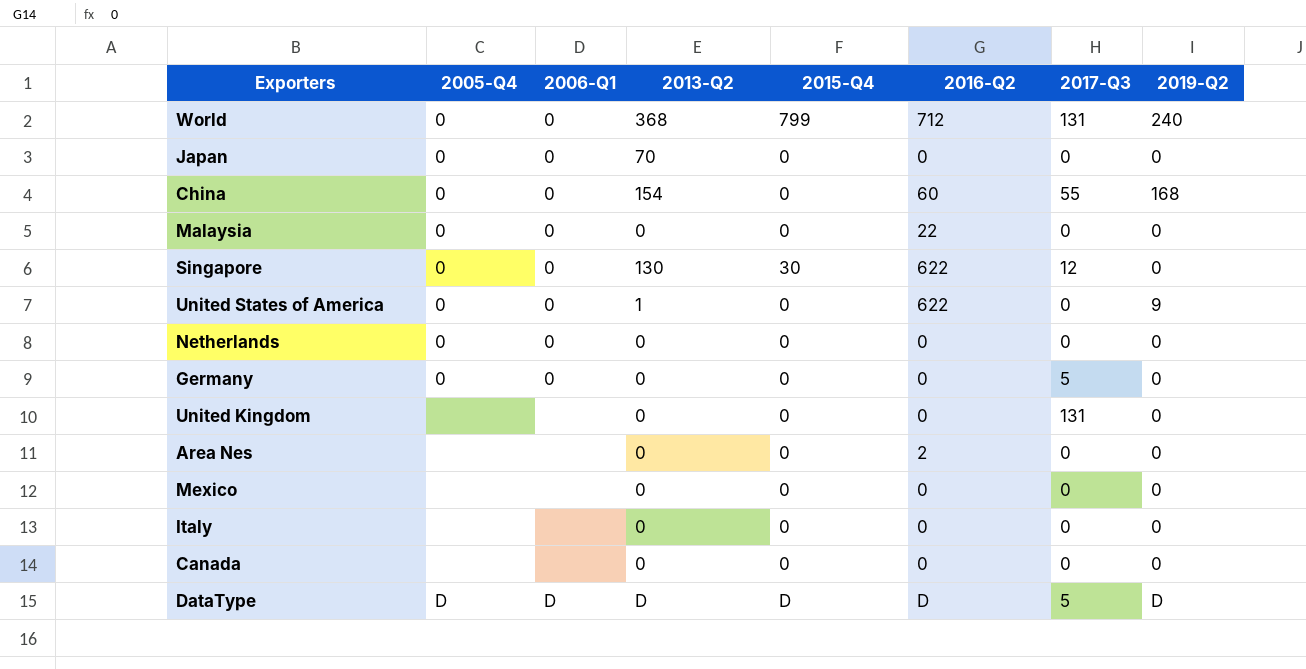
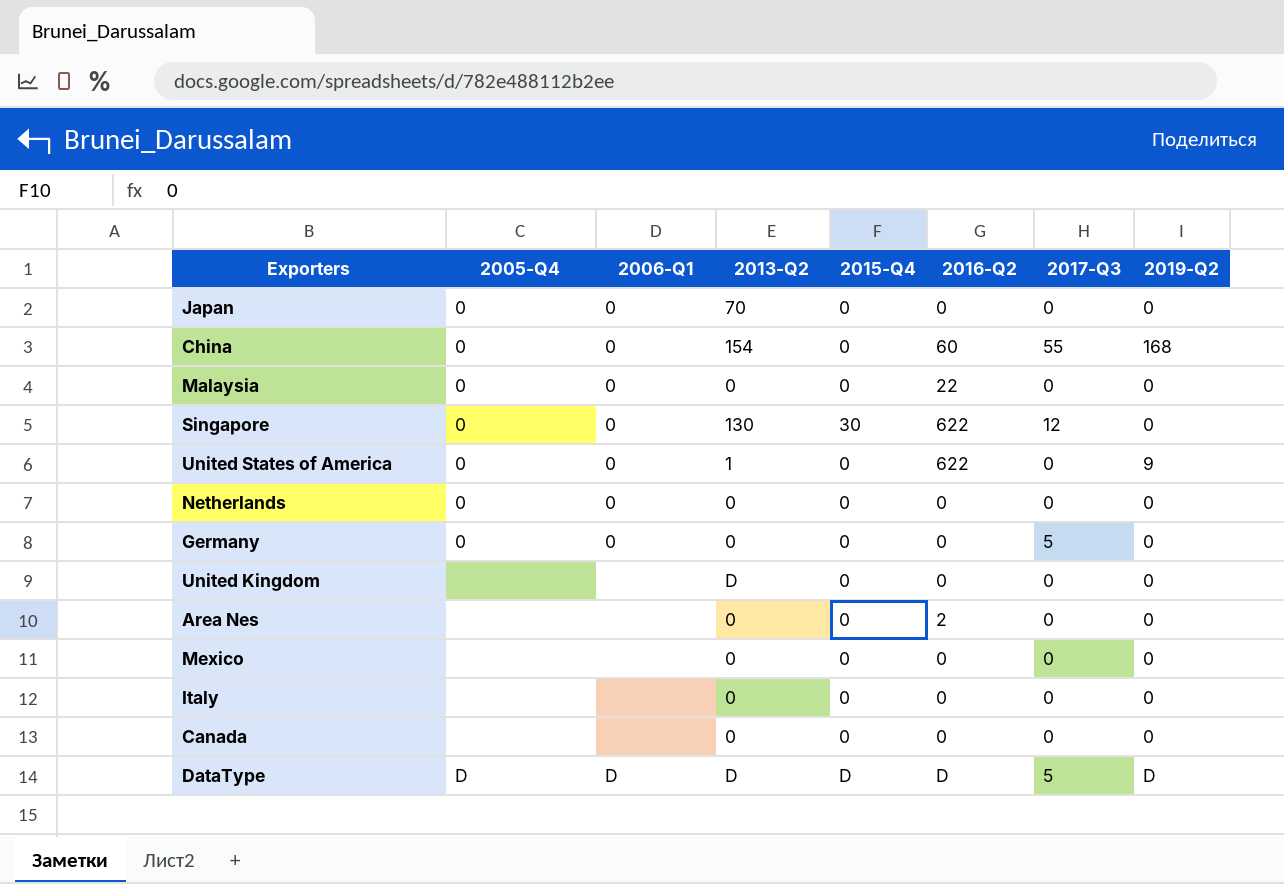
row World: 0 | 0 | 368 | 799 | 712 | 131 | 240 -> none
United Kingdom | 2013-Q2: 0 -> D
United Kingdom | 2017-Q3: 131 -> 0

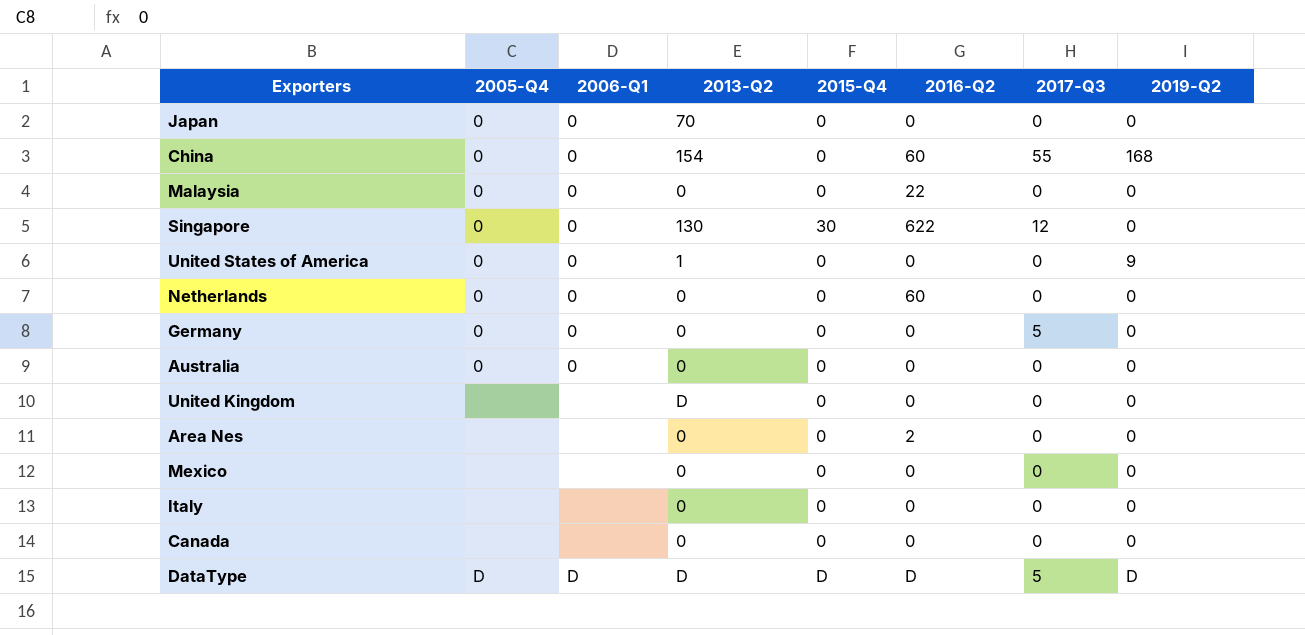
United States of America | 2016-Q2: 622 -> 0
Netherlands | 2016-Q2: 0 -> 60
row Australia: none -> 0 | 0 | 0 | 0 | 0 | 0 | 0

